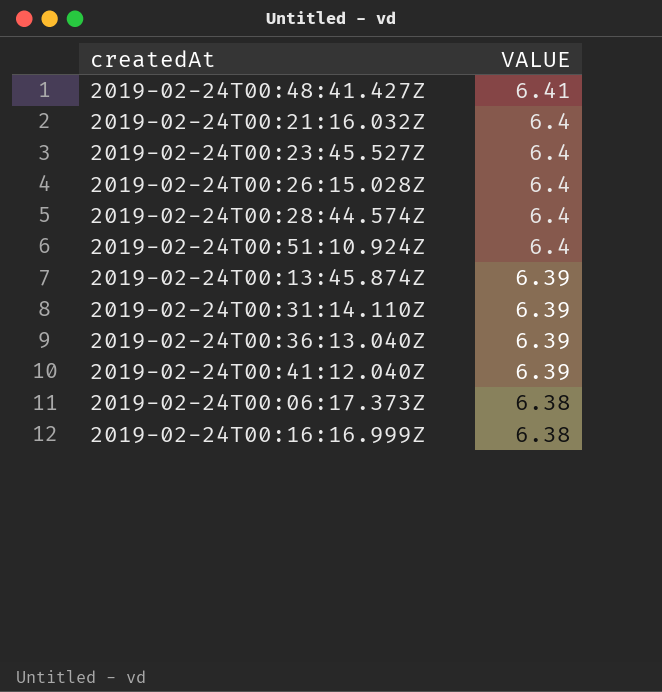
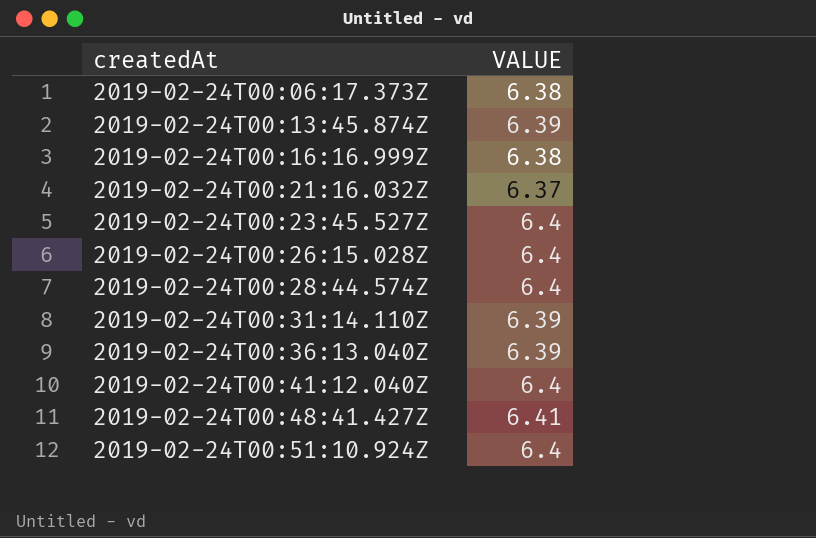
row order: VALUE descending -> createdAt ascending
2019-02-24T00:21:16.032Z | VALUE: 6.4 -> 6.37
2019-02-24T00:41:12.040Z | VALUE: 6.39 -> 6.4

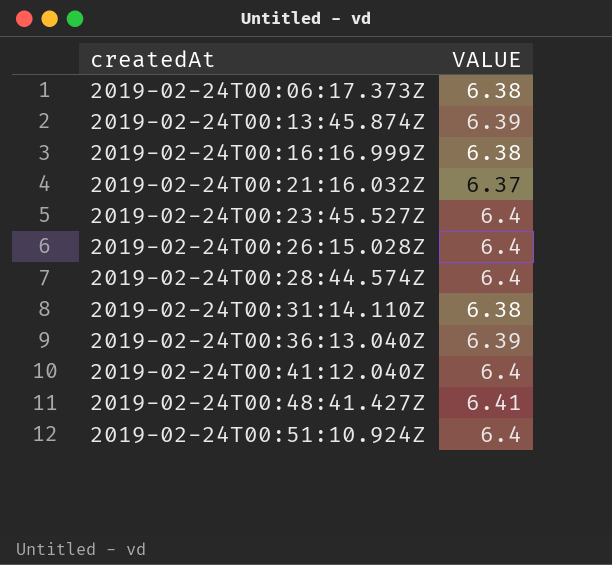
2019-02-24T00:31:14.110Z | VALUE: 6.39 -> 6.38

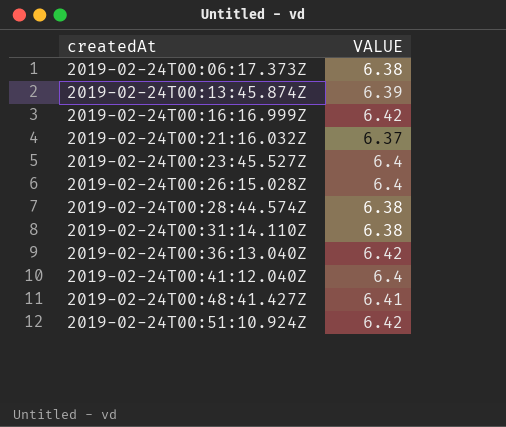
2019-02-24T00:16:16.999Z | VALUE: 6.38 -> 6.42
2019-02-24T00:28:44.574Z | VALUE: 6.4 -> 6.38
2019-02-24T00:36:13.040Z | VALUE: 6.39 -> 6.42
2019-02-24T00:51:10.924Z | VALUE: 6.4 -> 6.42

